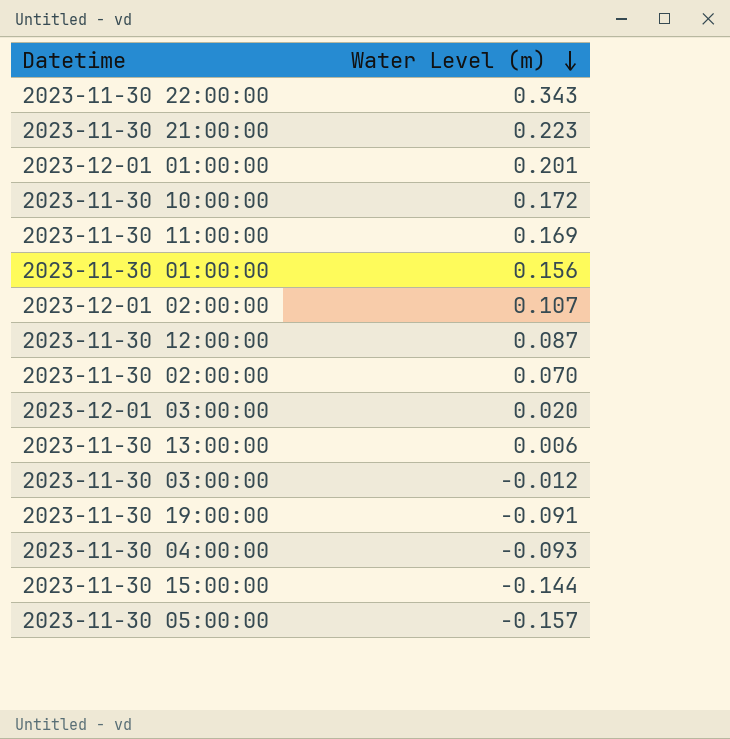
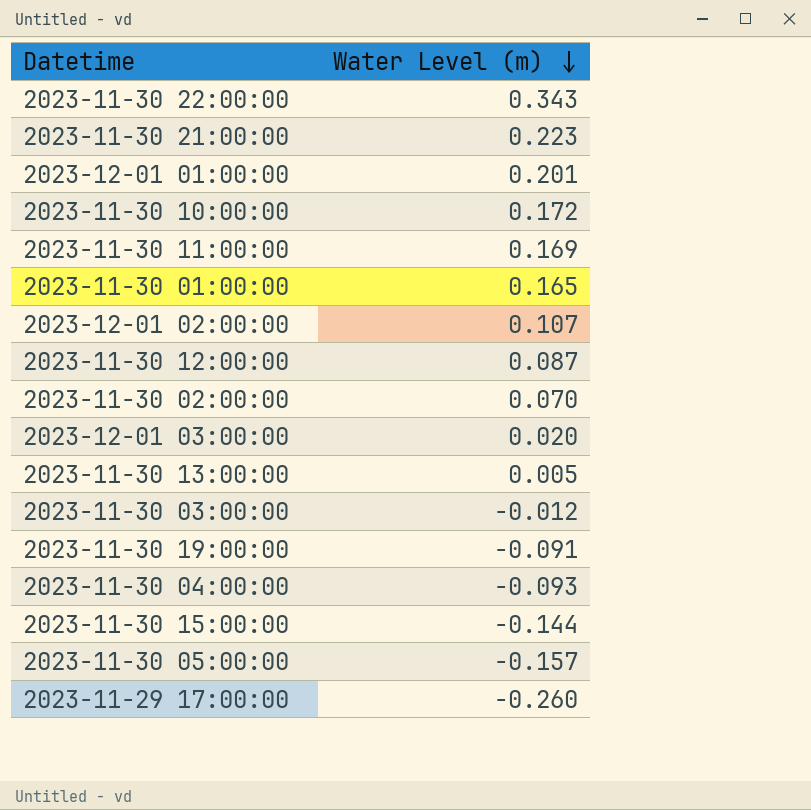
2023-11-30 01:00:00 | Water Level (m): 0.156 -> 0.165
2023-11-30 13:00:00 | Water Level (m): 0.006 -> 0.005
row 2023-11-29 17:00:00: none -> -0.260

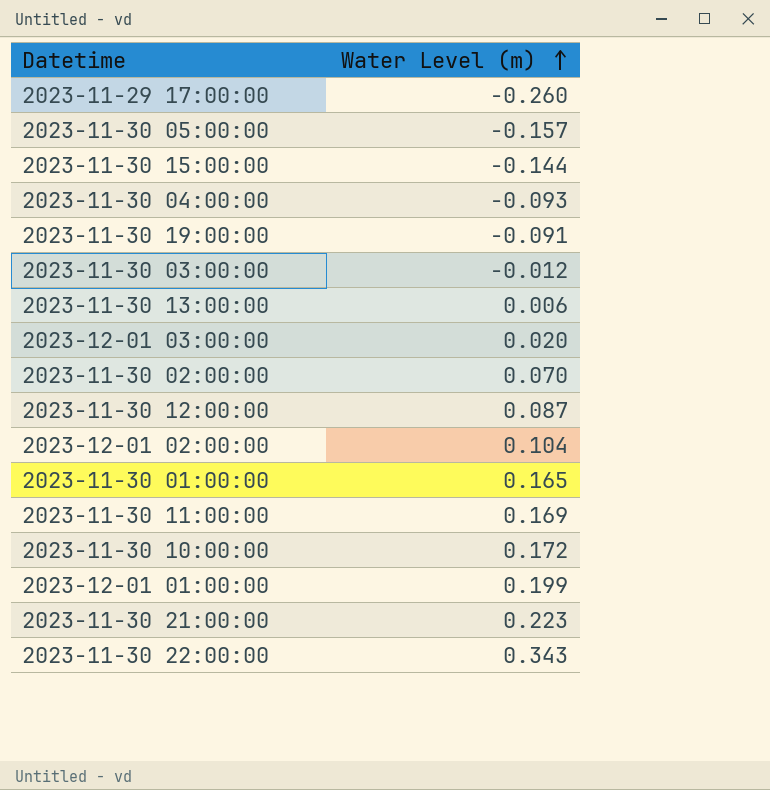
row order: Water Level (m) descending -> Water Level (m) ascending
2023-11-30 13:00:00 | Water Level (m): 0.005 -> 0.006
2023-12-01 02:00:00 | Water Level (m): 0.107 -> 0.104
2023-12-01 01:00:00 | Water Level (m): 0.201 -> 0.199

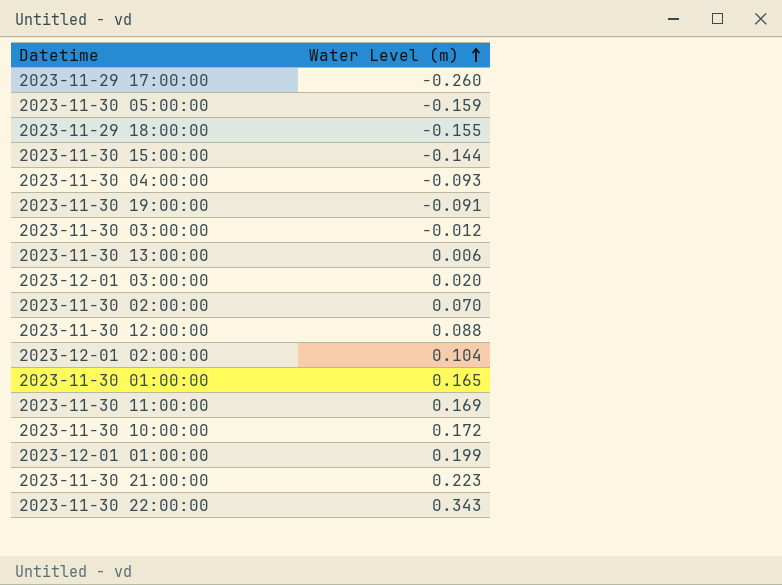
2023-11-30 05:00:00 | Water Level (m): -0.157 -> -0.159
row 2023-11-29 18:00:00: none -> -0.155
2023-11-30 12:00:00 | Water Level (m): 0.087 -> 0.088

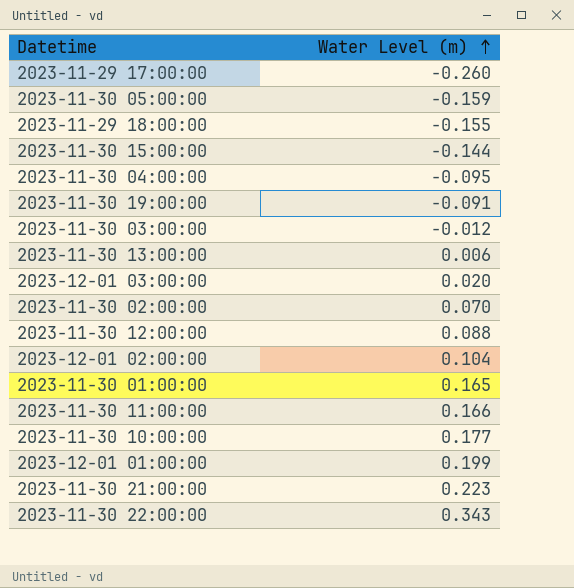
2023-11-30 04:00:00 | Water Level (m): -0.093 -> -0.095
2023-11-30 11:00:00 | Water Level (m): 0.169 -> 0.166
2023-11-30 10:00:00 | Water Level (m): 0.172 -> 0.177

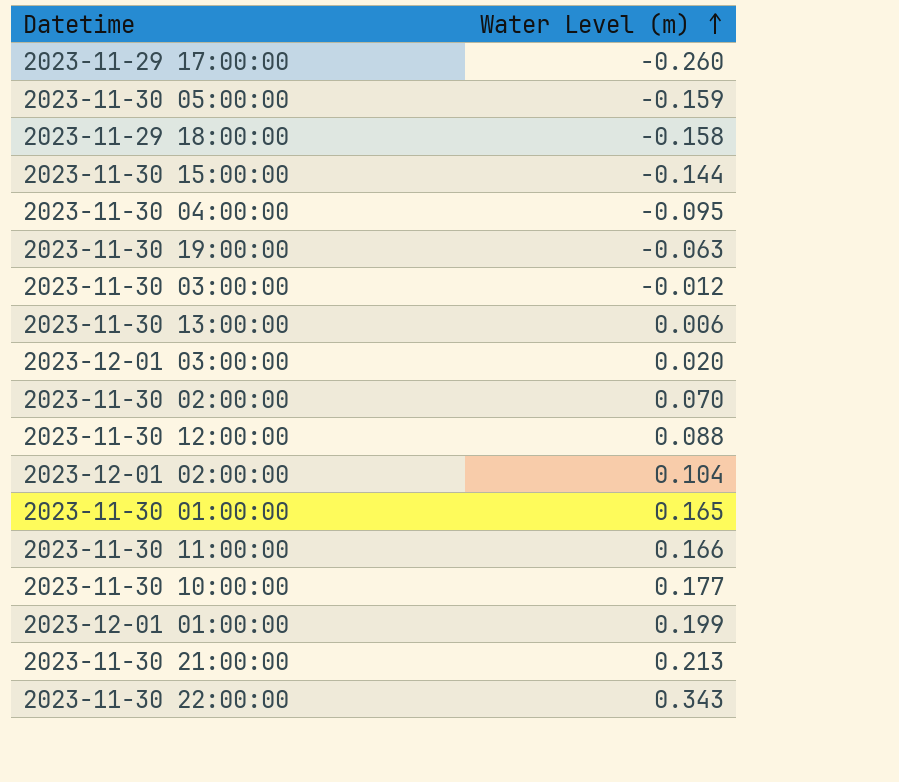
2023-11-29 18:00:00 | Water Level (m): -0.155 -> -0.158
2023-11-30 19:00:00 | Water Level (m): -0.091 -> -0.063
2023-11-30 21:00:00 | Water Level (m): 0.223 -> 0.213

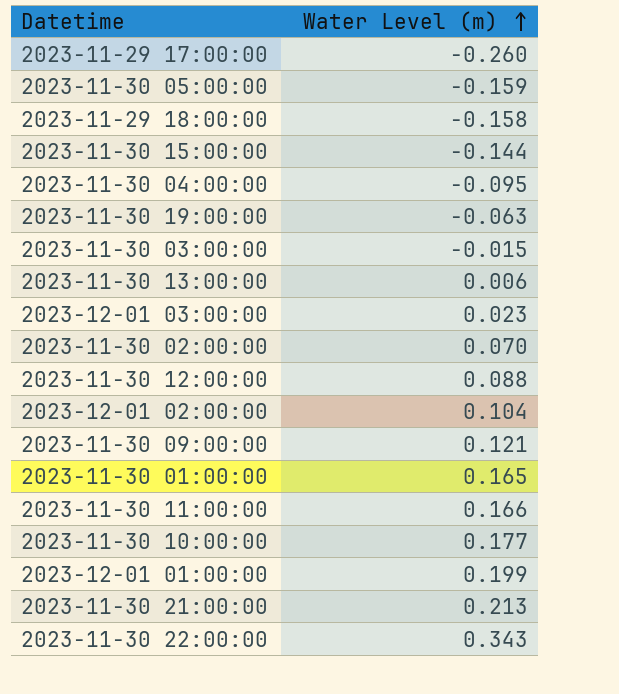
2023-11-30 03:00:00 | Water Level (m): -0.012 -> -0.015
2023-12-01 03:00:00 | Water Level (m): 0.020 -> 0.023
row 2023-11-30 09:00:00: none -> 0.121

